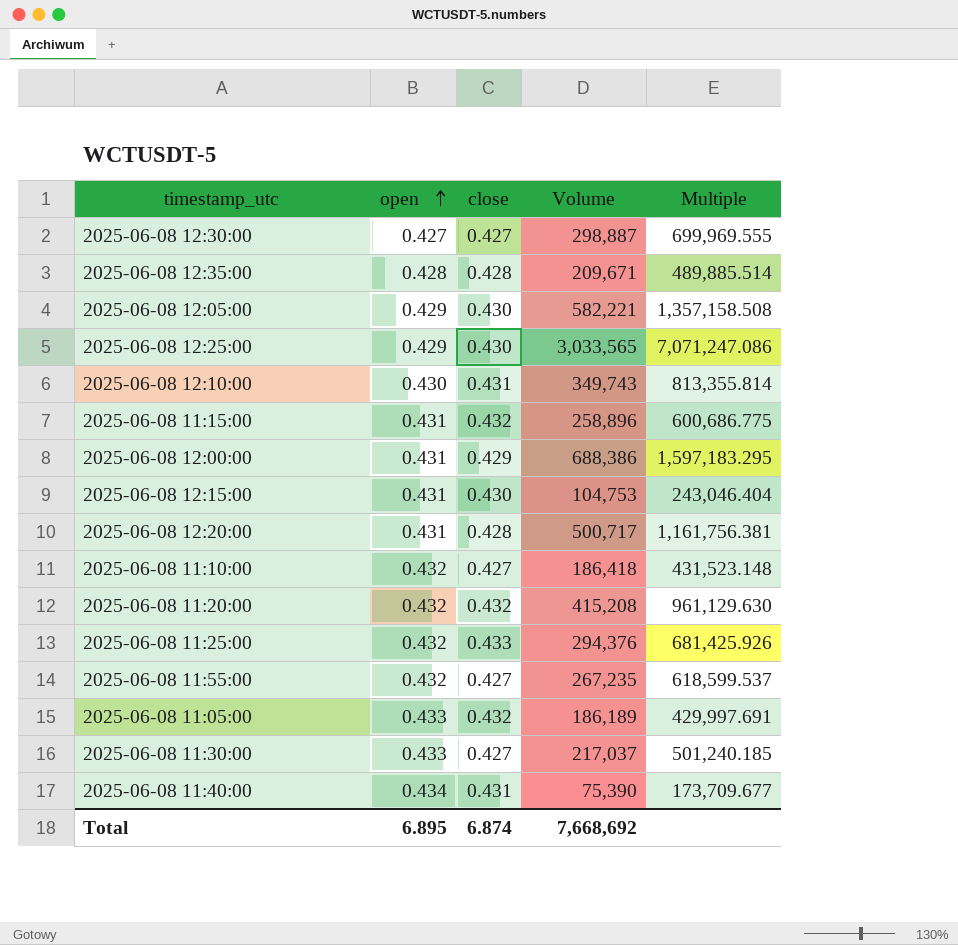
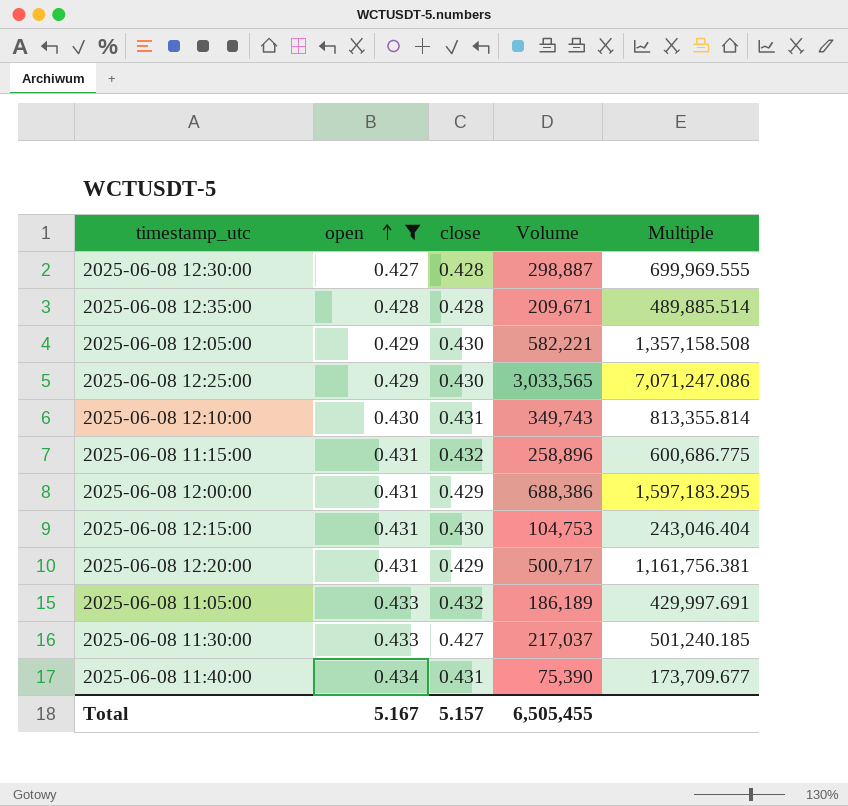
filter: none -> open != 0.432
2025-06-08 12:30:00 | close: 0.427 -> 0.428
2025-06-08 12:20:00 | close: 0.428 -> 0.429
Total | open: 6.895 -> 5.167
Total | close: 6.874 -> 5.157
Total | Volume: 7,668,692 -> 6,505,455

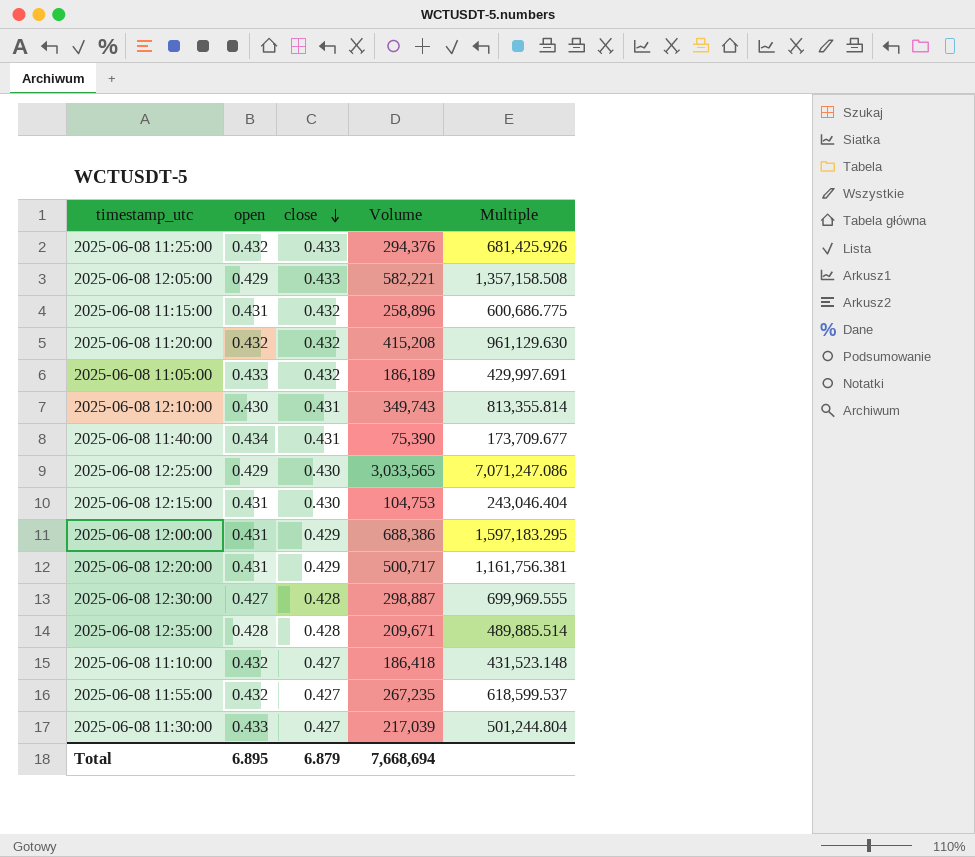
filter: open != 0.432 -> none
row order: open ascending -> close descending
2025-06-08 12:05:00 | close: 0.430 -> 0.433
2025-06-08 11:30:00 | Volume: 217,037 -> 217,039
2025-06-08 11:30:00 | Multiple: 501,240.185 -> 501,244.804
Total | open: 5.167 -> 6.895
Total | close: 5.157 -> 6.879
Total | Volume: 6,505,455 -> 7,668,694

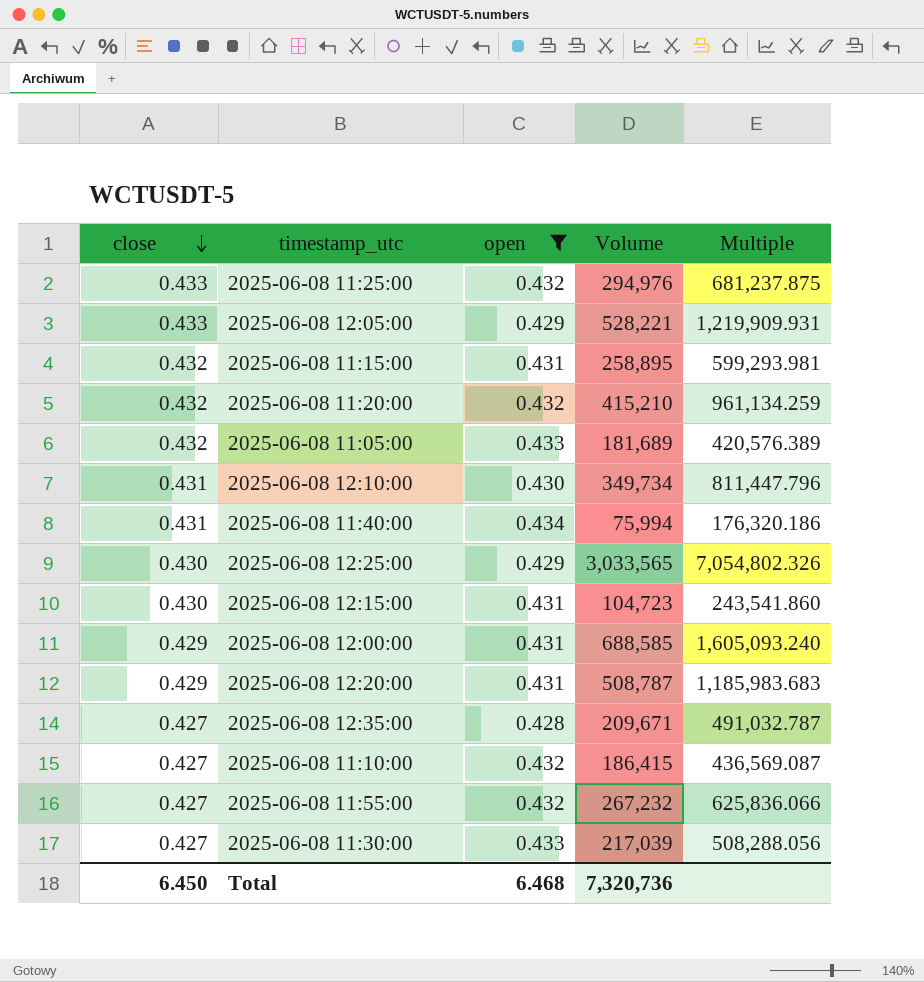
filter: none -> open != 0.427
column close | position: 3 -> 1
column Multiple | formula: [Volume] / [open] -> [Volume] / [close]
2025-06-08 11:25:00 | Volume: 294,376 -> 294,976
2025-06-08 12:05:00 | Volume: 582,221 -> 528,221
2025-06-08 11:15:00 | Volume: 258,896 -> 258,895
2025-06-08 11:20:00 | Volume: 415,208 -> 415,210
2025-06-08 11:05:00 | Volume: 186,189 -> 181,689
2025-06-08 12:10:00 | Volume: 349,743 -> 349,734
2025-06-08 11:40:00 | Volume: 75,390 -> 75,994
2025-06-08 12:15:00 | Volume: 104,753 -> 104,723
2025-06-08 12:00:00 | Volume: 688,386 -> 688,585
2025-06-08 12:20:00 | Volume: 500,717 -> 508,787
2025-06-08 12:35:00 | close: 0.428 -> 0.427
2025-06-08 11:10:00 | Volume: 186,418 -> 186,415
2025-06-08 11:55:00 | Volume: 267,235 -> 267,232
Total | close: 6.879 -> 6.450
Total | open: 6.895 -> 6.468
Total | Volume: 7,668,694 -> 7,320,736

